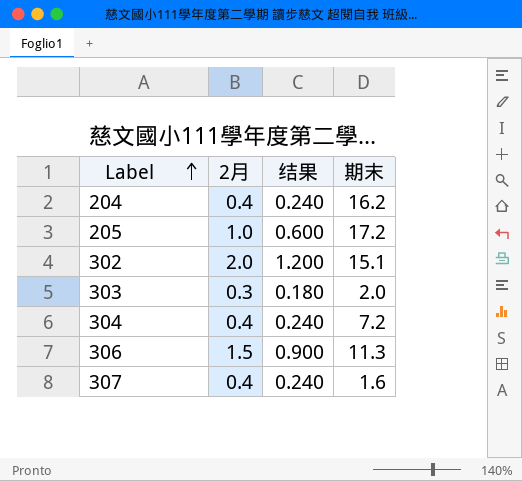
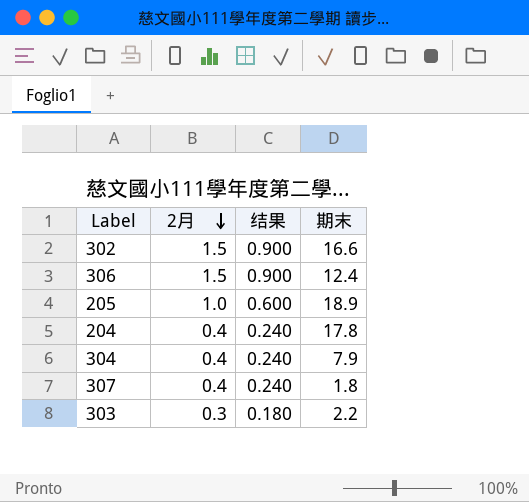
row order: Label ascending -> 2月 descending
302 | 2月: 2.0 -> 1.5
302 | 结果: 1.200 -> 0.900
302 | 期末: 15.1 -> 16.6
306 | 期末: 11.3 -> 12.4
205 | 期末: 17.2 -> 18.9
204 | 期末: 16.2 -> 17.8
304 | 期末: 7.2 -> 7.9
307 | 期末: 1.6 -> 1.8
303 | 期末: 2.0 -> 2.2

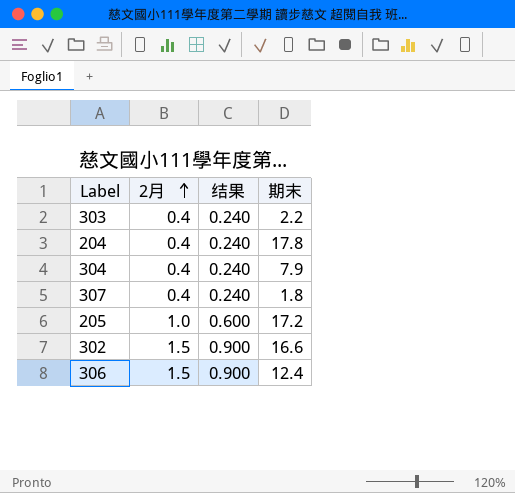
row order: 2月 descending -> 2月 ascending
303 | 2月: 0.3 -> 0.4
303 | 结果: 0.180 -> 0.240
205 | 期末: 18.9 -> 17.2

